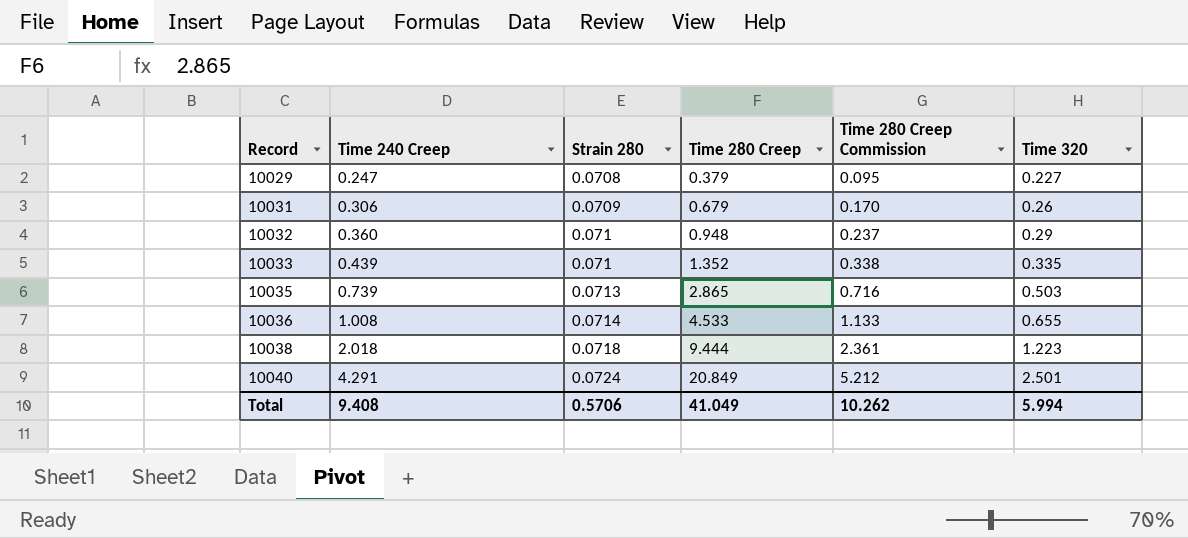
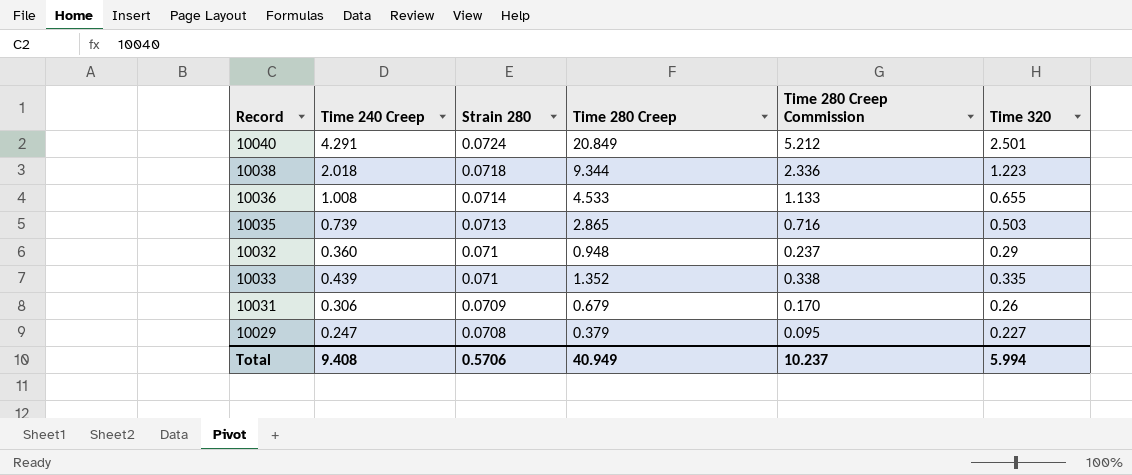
row order: Record ascending -> Strain 280 descending
10038 | Time 280 Creep: 9.444 -> 9.344
10038 | Time 280 Creep Commission: 2.361 -> 2.336
Total | Time 280 Creep: 41.049 -> 40.949
Total | Time 280 Creep Commission: 10.262 -> 10.237

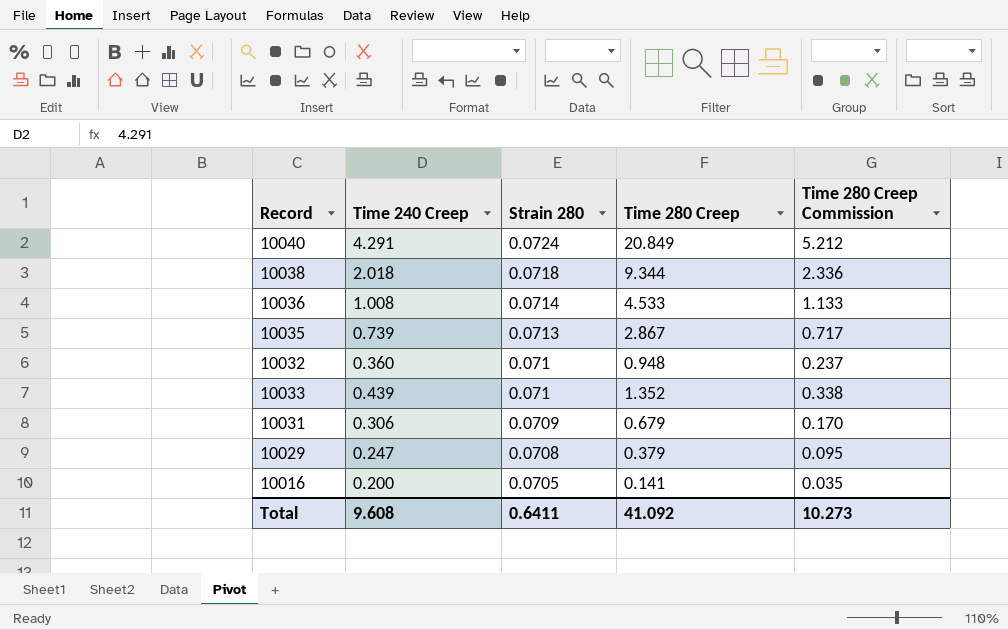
column Time 320 | position: 6 -> none
10035 | Time 280 Creep: 2.865 -> 2.867
10035 | Time 280 Creep Commission: 0.716 -> 0.717
row 10016: none -> 0.200 | 0.0705 | 0.141 | 0.035
Total | Time 240 Creep: 9.408 -> 9.608
Total | Strain 280: 0.5706 -> 0.6411
Total | Time 280 Creep: 40.949 -> 41.092
Total | Time 280 Creep Commission: 10.237 -> 10.273

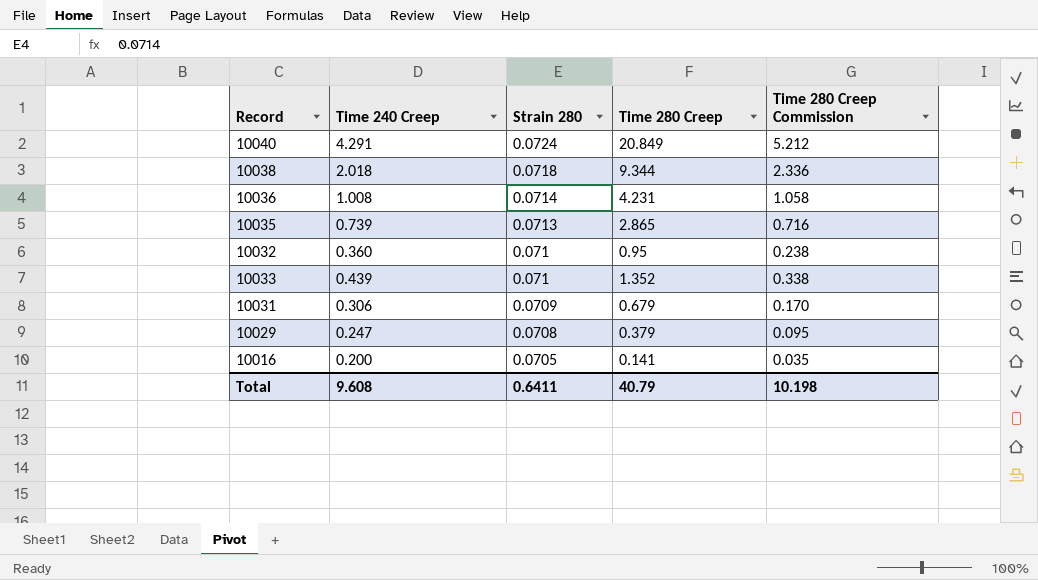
10036 | Time 280 Creep: 4.533 -> 4.231
10036 | Time 280 Creep Commission: 1.133 -> 1.058
10035 | Time 280 Creep: 2.867 -> 2.865
10035 | Time 280 Creep Commission: 0.717 -> 0.716
10032 | Time 280 Creep: 0.948 -> 0.95
10032 | Time 280 Creep Commission: 0.237 -> 0.238
Total | Time 280 Creep: 41.092 -> 40.79
Total | Time 280 Creep Commission: 10.273 -> 10.198

